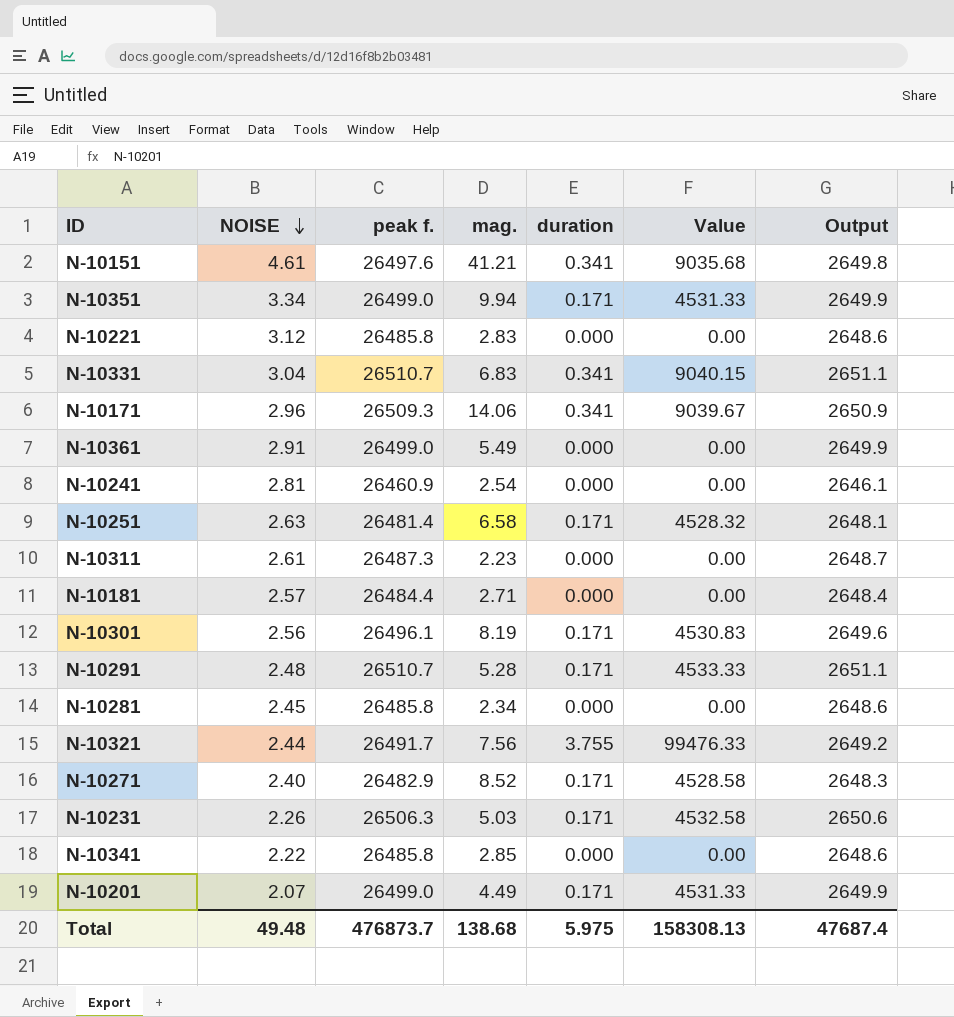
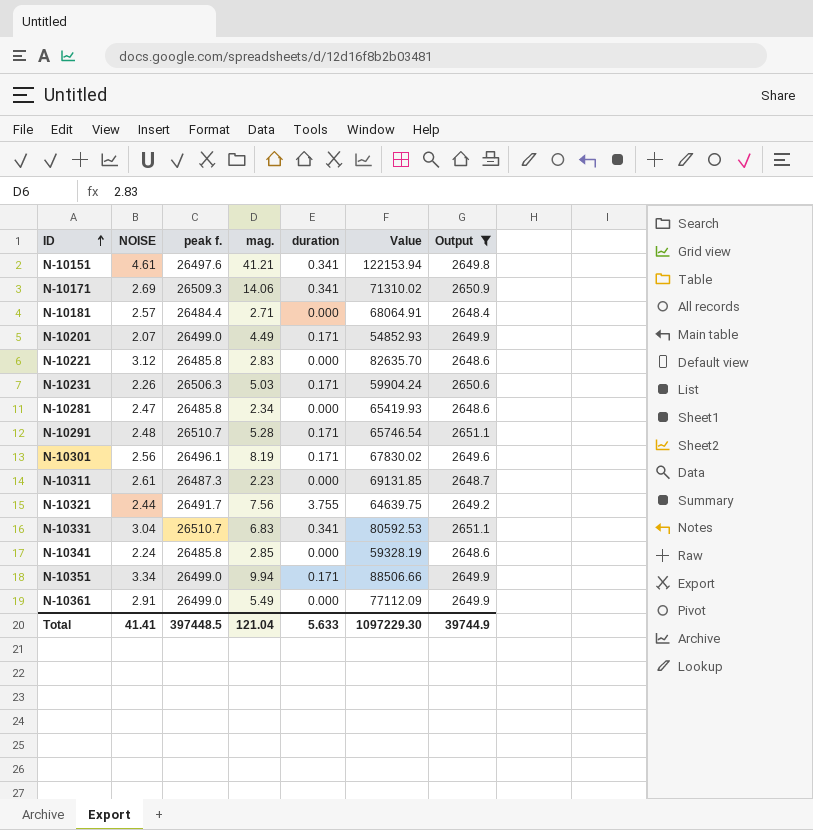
filter: none -> Output >= 2648.4
row order: NOISE descending -> ID ascending
column Value | formula: [peak f.] * [duration] -> [NOISE] * [peak f.]
N-10171 | NOISE: 2.96 -> 2.69
N-10281 | NOISE: 2.45 -> 2.47
N-10341 | NOISE: 2.22 -> 2.24
Total | NOISE: 49.48 -> 41.41
Total | peak f.: 476873.7 -> 397448.5
Total | mag.: 138.68 -> 121.04
Total | duration: 5.975 -> 5.633
Total | Value: 158308.13 -> 1097229.30
Total | Output: 47687.4 -> 39744.9

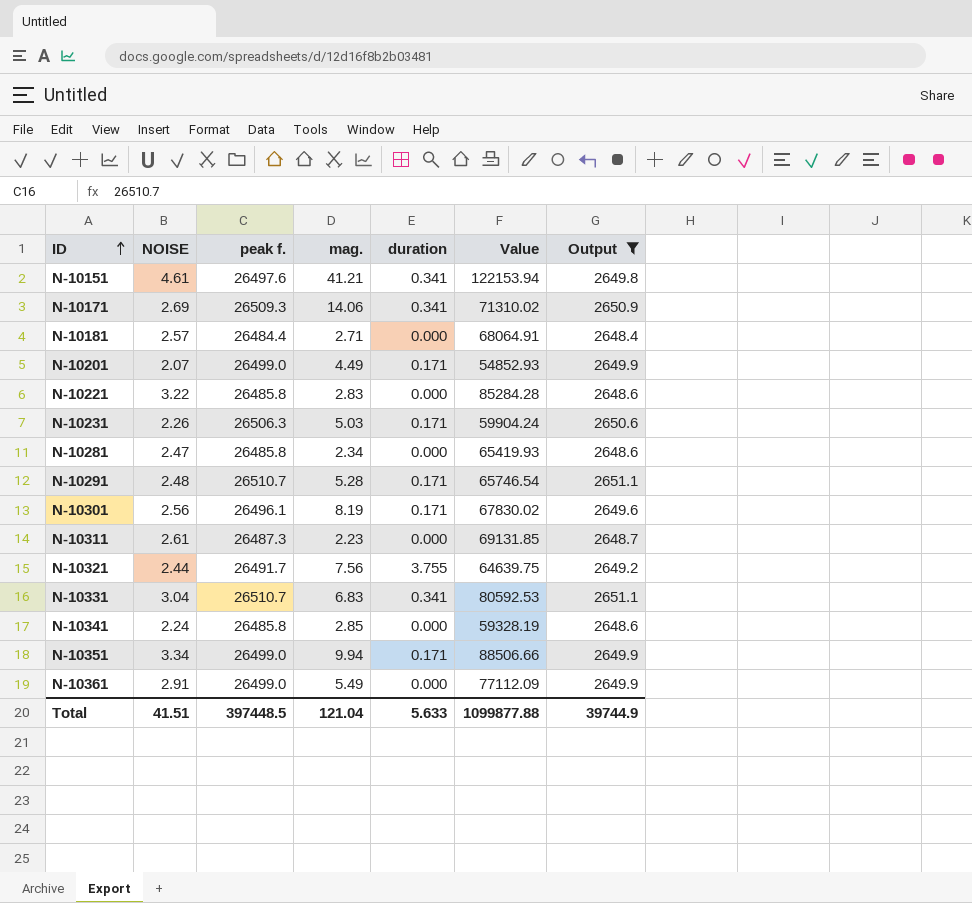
N-10221 | NOISE: 3.12 -> 3.22
N-10221 | Value: 82635.70 -> 85284.28
Total | NOISE: 41.41 -> 41.51
Total | Value: 1097229.30 -> 1099877.88

